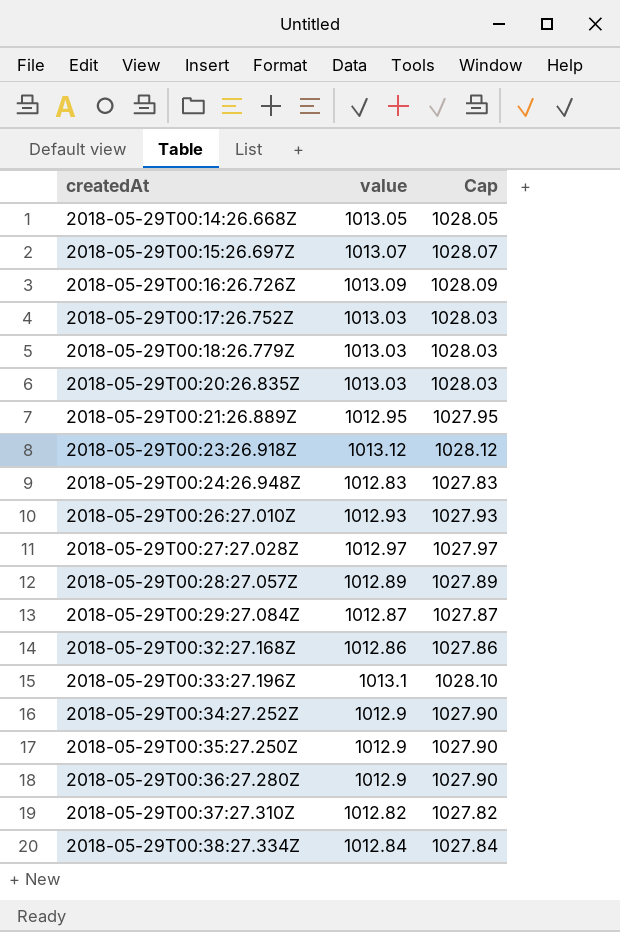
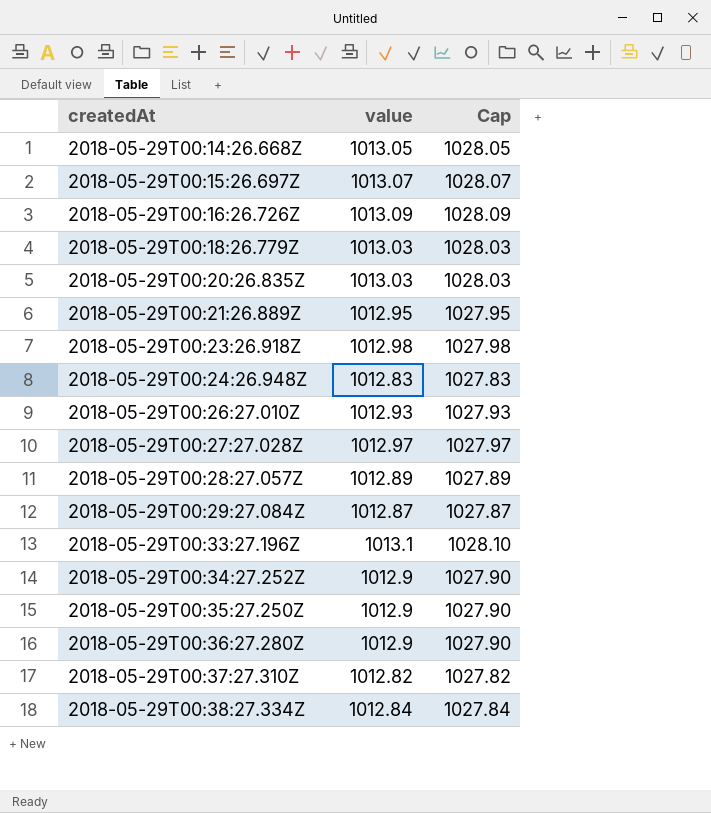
row 2018-05-29T00:17:26.752Z: 1013.03 | 1028.03 -> none
row 2018-05-29T00:32:27.168Z: 1012.86 | 1027.86 -> none
2018-05-29T00:23:26.918Z | value: 1013.12 -> 1012.98
2018-05-29T00:23:26.918Z | Cap: 1028.12 -> 1027.98

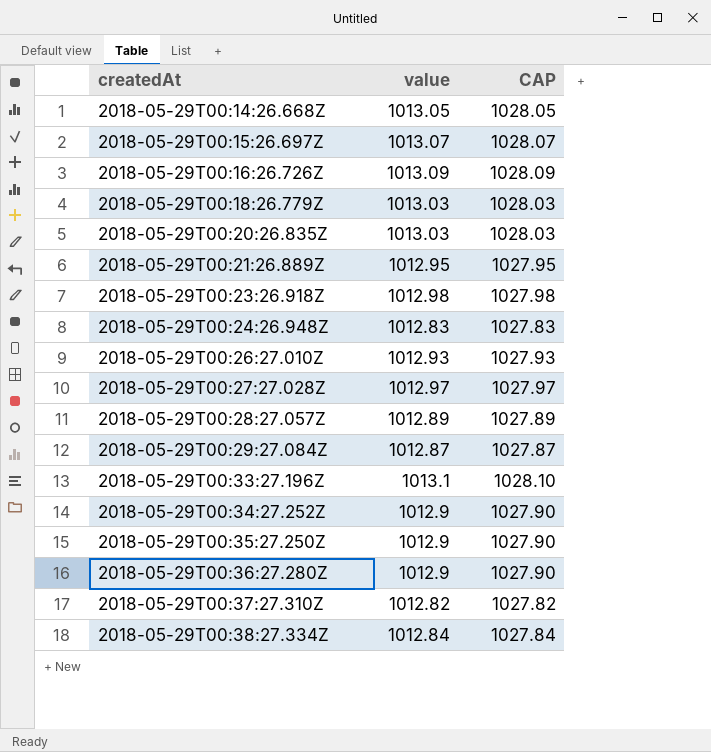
column name: Cap -> CAP

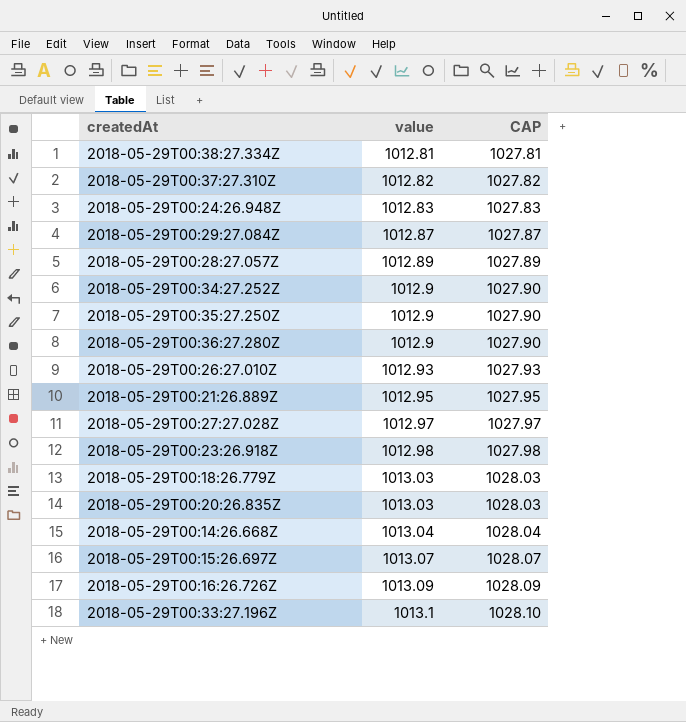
row order: createdAt ascending -> value ascending
2018-05-29T00:38:27.334Z | value: 1012.84 -> 1012.81
2018-05-29T00:38:27.334Z | CAP: 1027.84 -> 1027.81
2018-05-29T00:14:26.668Z | value: 1013.05 -> 1013.04
2018-05-29T00:14:26.668Z | CAP: 1028.05 -> 1028.04

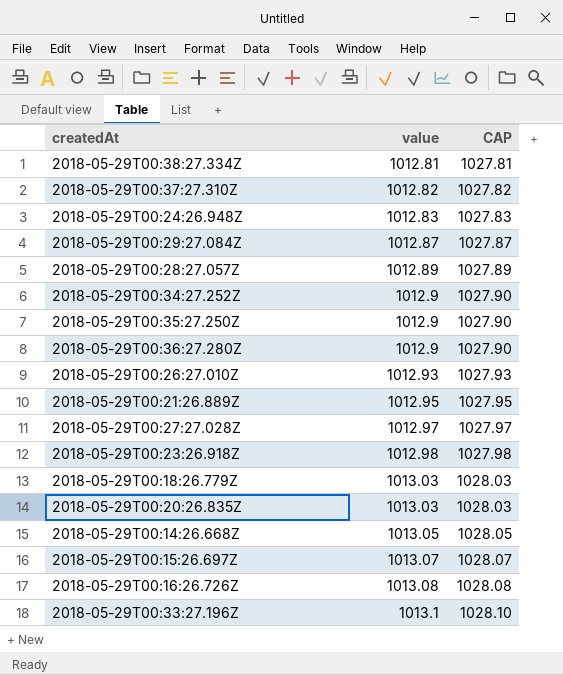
2018-05-29T00:14:26.668Z | value: 1013.04 -> 1013.05
2018-05-29T00:14:26.668Z | CAP: 1028.04 -> 1028.05
2018-05-29T00:16:26.726Z | value: 1013.09 -> 1013.08
2018-05-29T00:16:26.726Z | CAP: 1028.09 -> 1028.08

